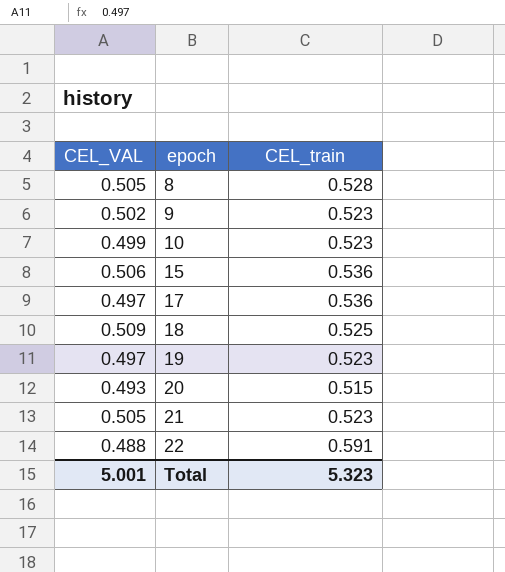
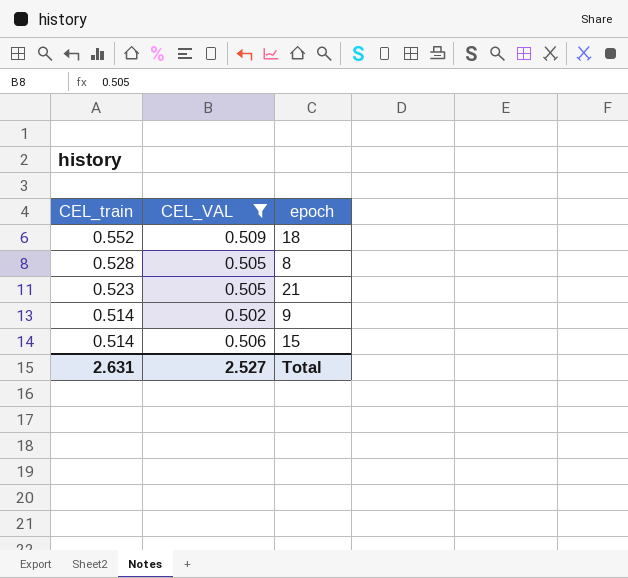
filter: none -> CEL_VAL >= 0.502
row order: epoch ascending -> CEL_train descending
column CEL_train | position: 3 -> 1
18 | CEL_train: 0.525 -> 0.552
9 | CEL_train: 0.523 -> 0.514
15 | CEL_train: 0.536 -> 0.514
Total | CEL_train: 5.323 -> 2.631
Total | CEL_VAL: 5.001 -> 2.527

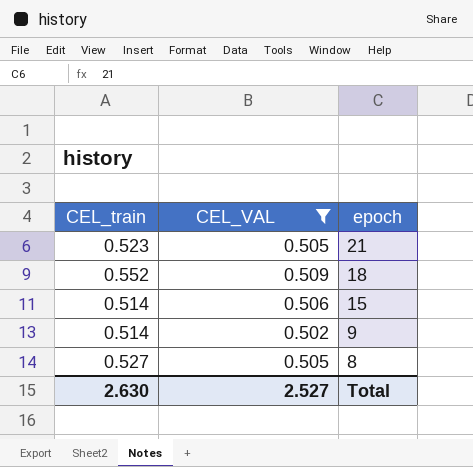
row order: CEL_train descending -> epoch descending
8 | CEL_train: 0.528 -> 0.527
Total | CEL_train: 2.631 -> 2.630

